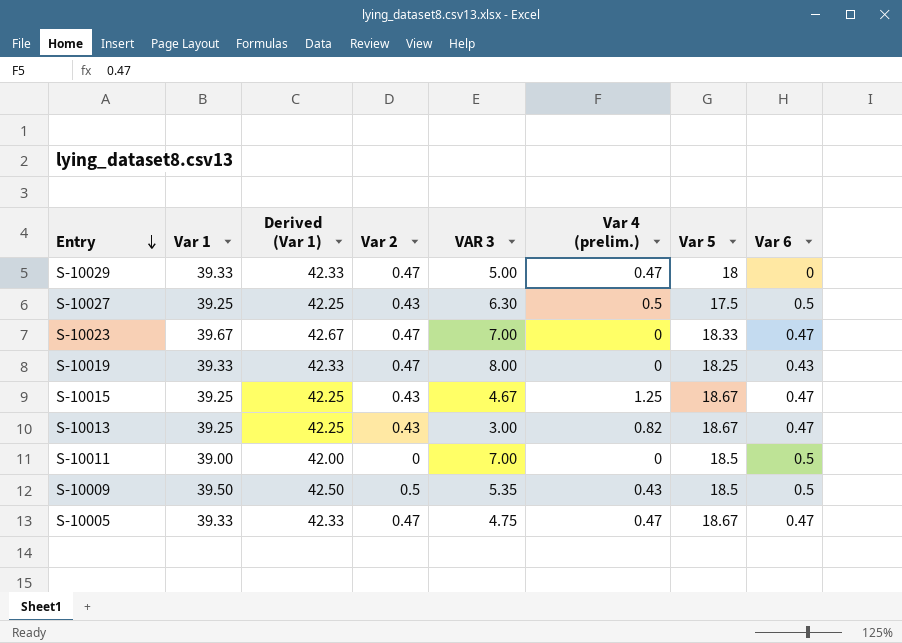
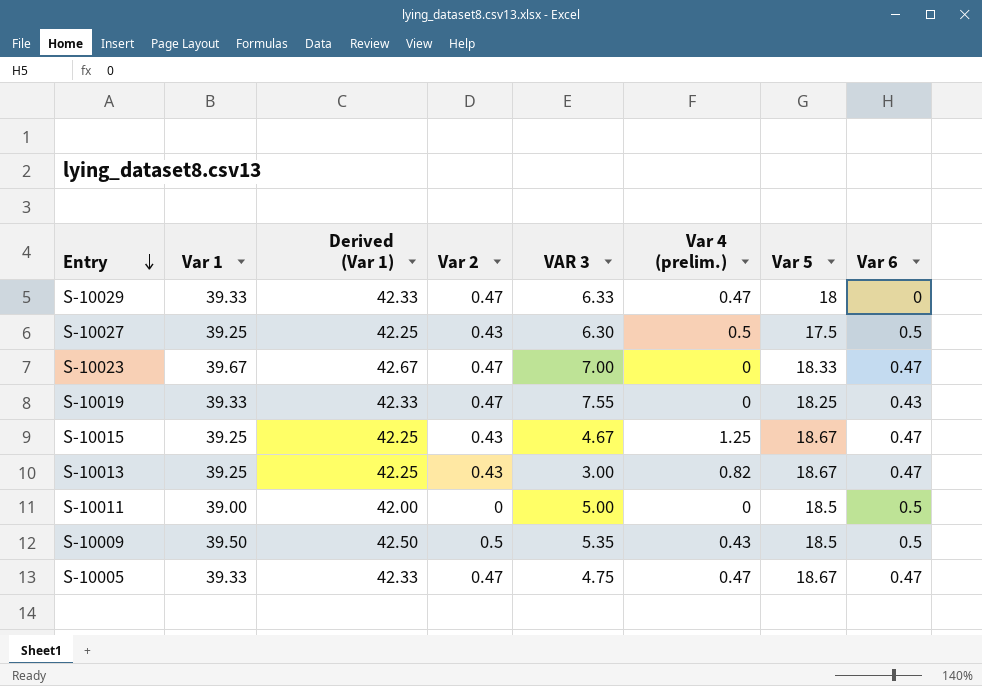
S-10029 | VAR 3: 5.00 -> 6.33
S-10019 | VAR 3: 8.00 -> 7.55
S-10011 | VAR 3: 7.00 -> 5.00

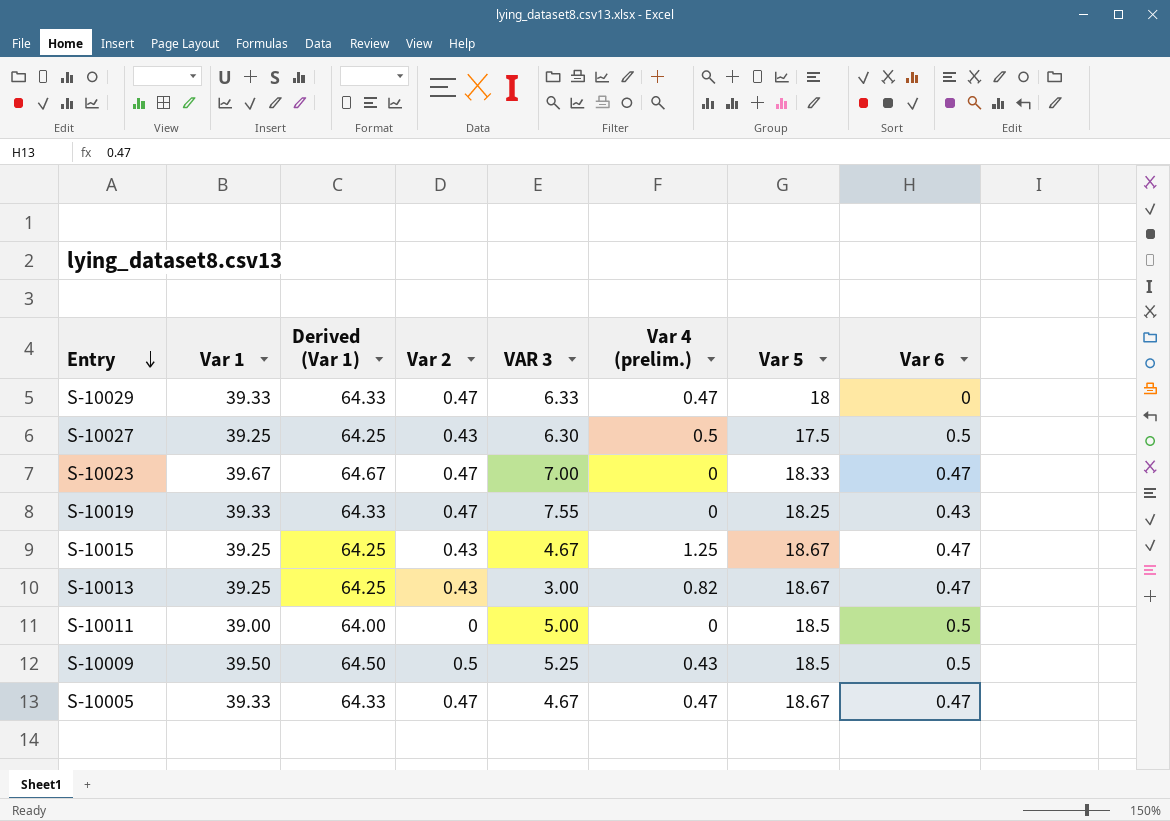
column Derived (Var 1) | formula: [Var 1] + 3 -> [Var 1] + 25
S-10009 | VAR 3: 5.35 -> 5.25
S-10005 | VAR 3: 4.75 -> 4.67

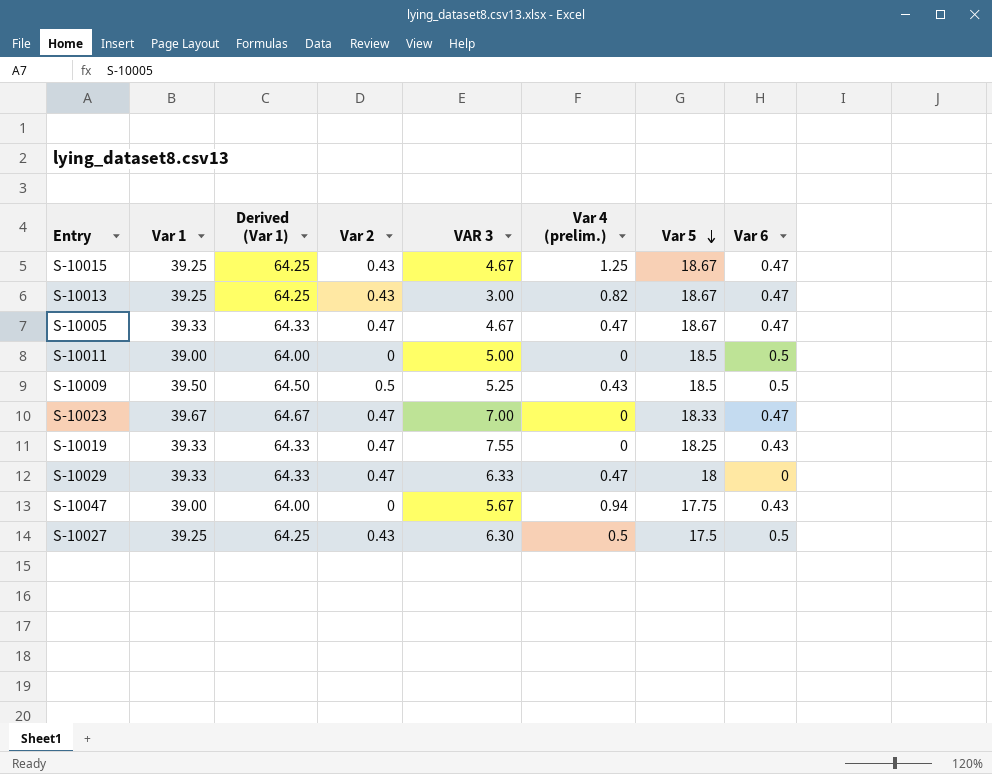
row order: Entry descending -> Var 5 descending
row S-10047: none -> 39.00 | 64.00 | 0 | 5.67 | 0.94 | 17.75 | 0.43

